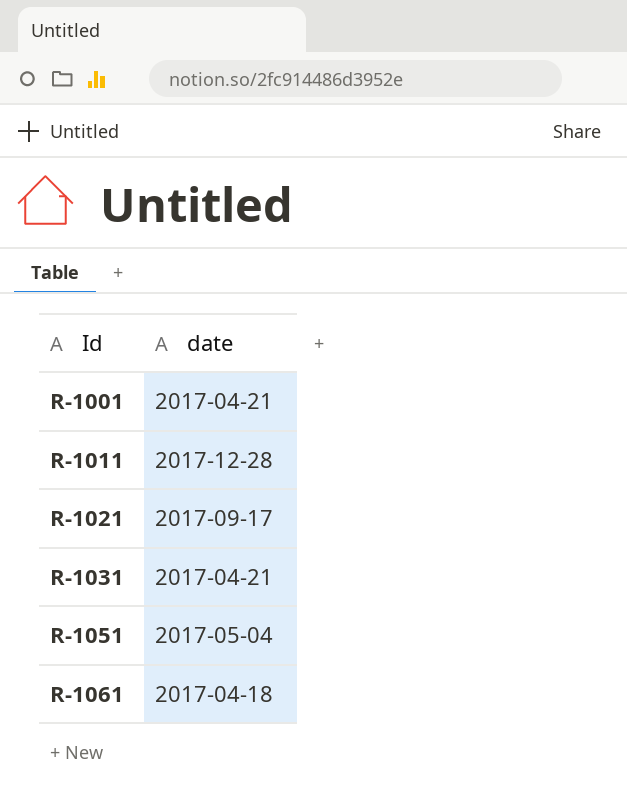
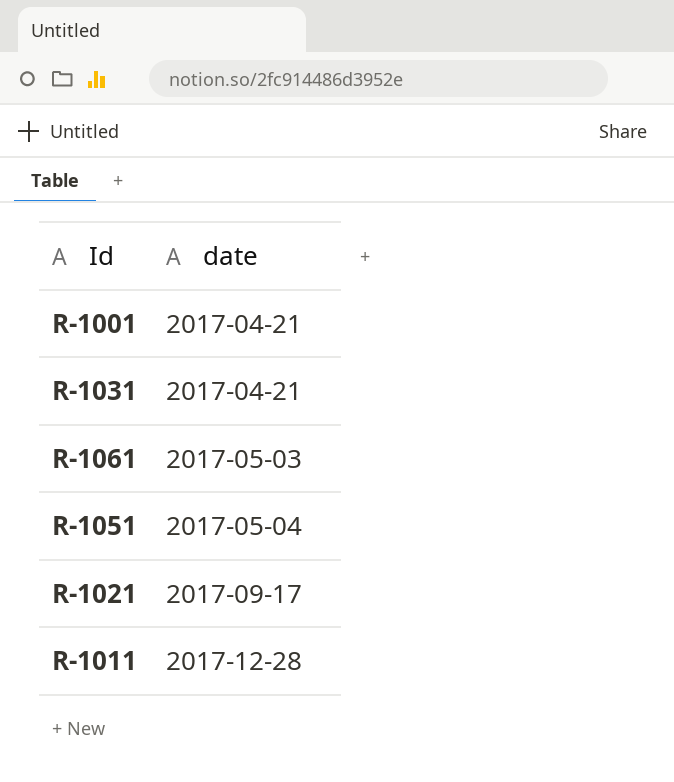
row order: Id ascending -> date ascending
R-1061 | date: 2017-04-18 -> 2017-05-03

